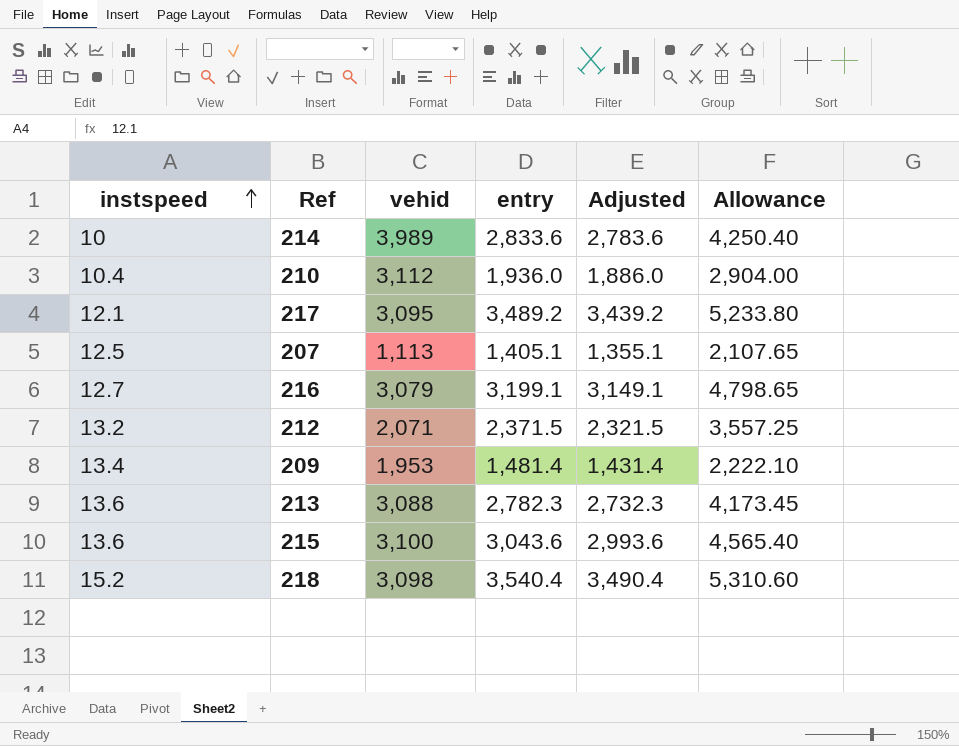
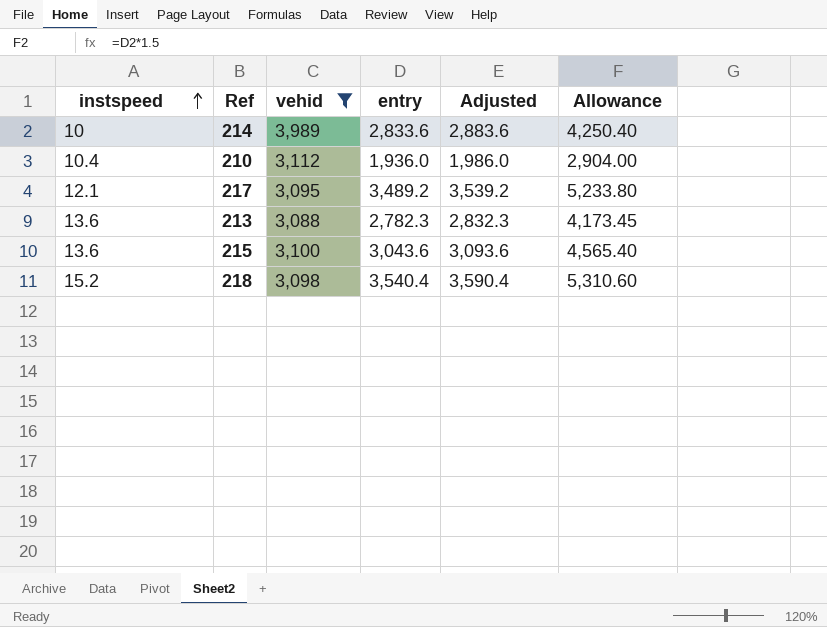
filter: none -> vehid >= 3,088
column Adjusted | formula: [entry] - 50 -> [entry] + 50

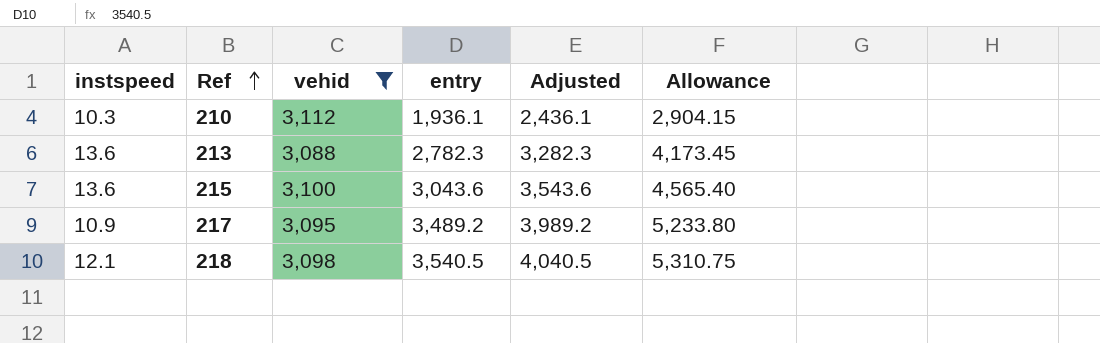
row order: instspeed ascending -> Ref ascending
column Adjusted | formula: [entry] + 50 -> [entry] + 500
row 214: 10 | 3,989 | 2,833.6 | 2,883.6 | 4,250.40 -> none
210 | instspeed: 10.4 -> 10.3
210 | entry: 1,936.0 -> 1,936.1
210 | Allowance: 2,904.00 -> 2,904.15
217 | instspeed: 12.1 -> 10.9
218 | instspeed: 15.2 -> 12.1
218 | entry: 3,540.4 -> 3,540.5
218 | Allowance: 5,310.60 -> 5,310.75

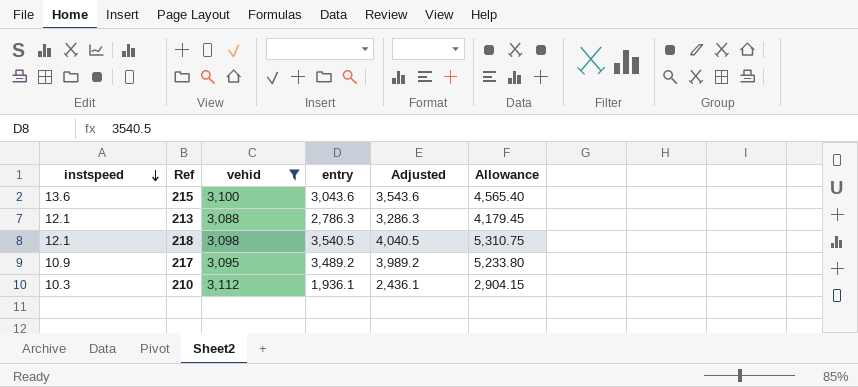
row order: Ref ascending -> instspeed descending
213 | instspeed: 13.6 -> 12.1
213 | entry: 2,782.3 -> 2,786.3
213 | Adjusted: 3,282.3 -> 3,286.3
213 | Allowance: 4,173.45 -> 4,179.45

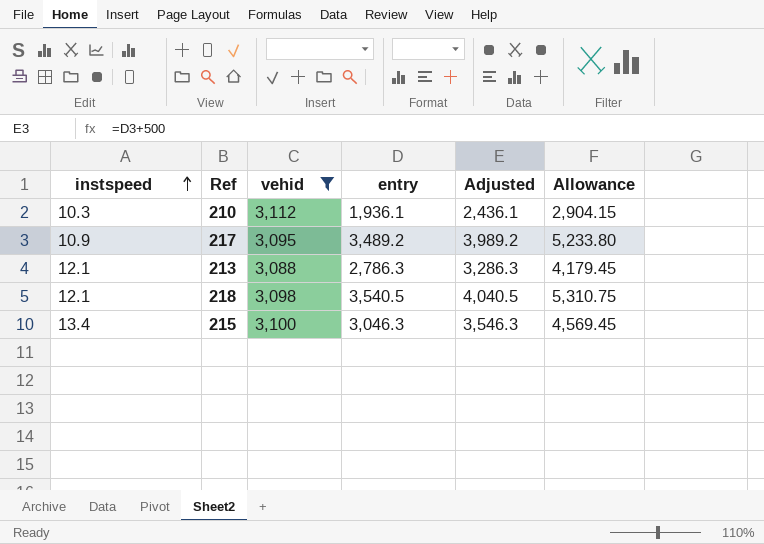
row order: instspeed descending -> instspeed ascending
215 | instspeed: 13.6 -> 13.4
215 | entry: 3,043.6 -> 3,046.3
215 | Adjusted: 3,543.6 -> 3,546.3
215 | Allowance: 4,565.40 -> 4,569.45

